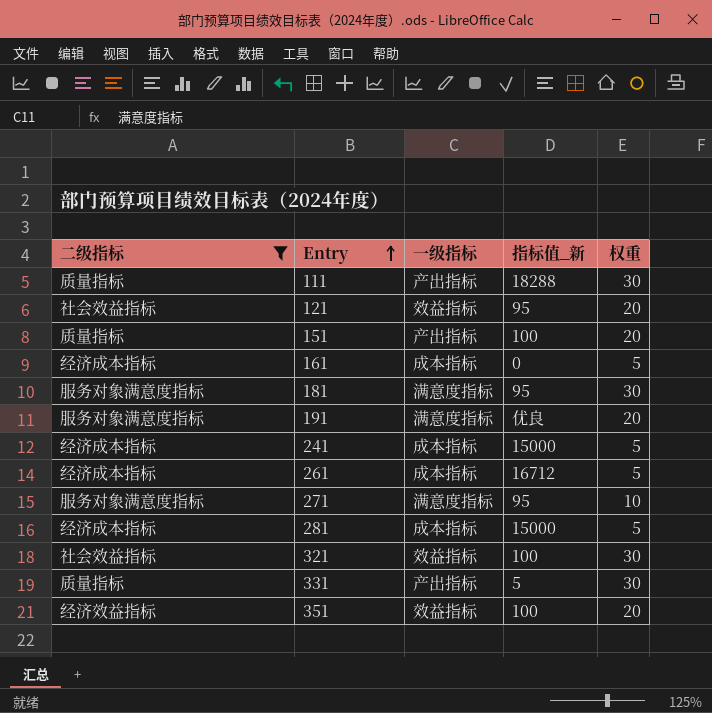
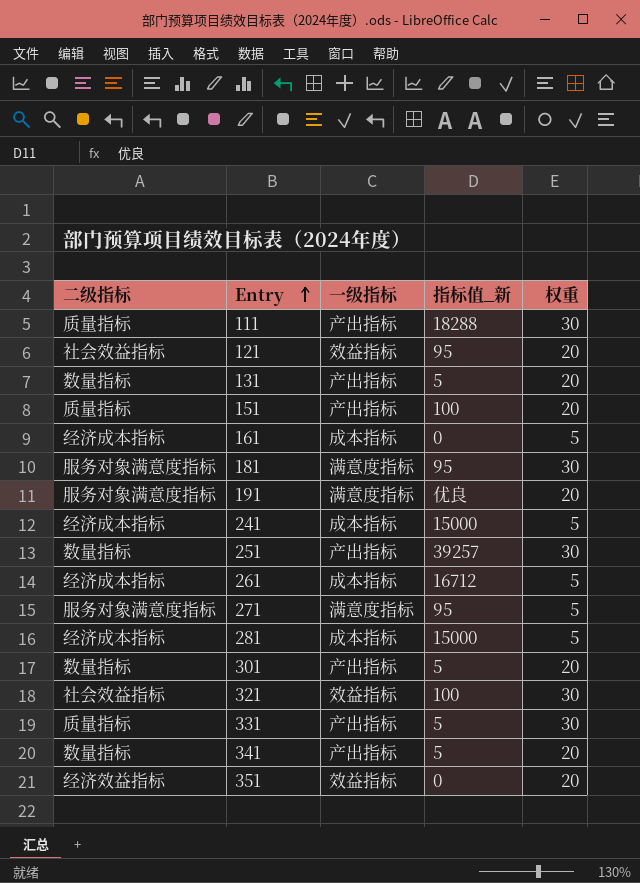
filter: 二级指标 != 数量指标 -> none
271 | 权重: 10 -> 5
351 | 指标值_新: 100 -> 0

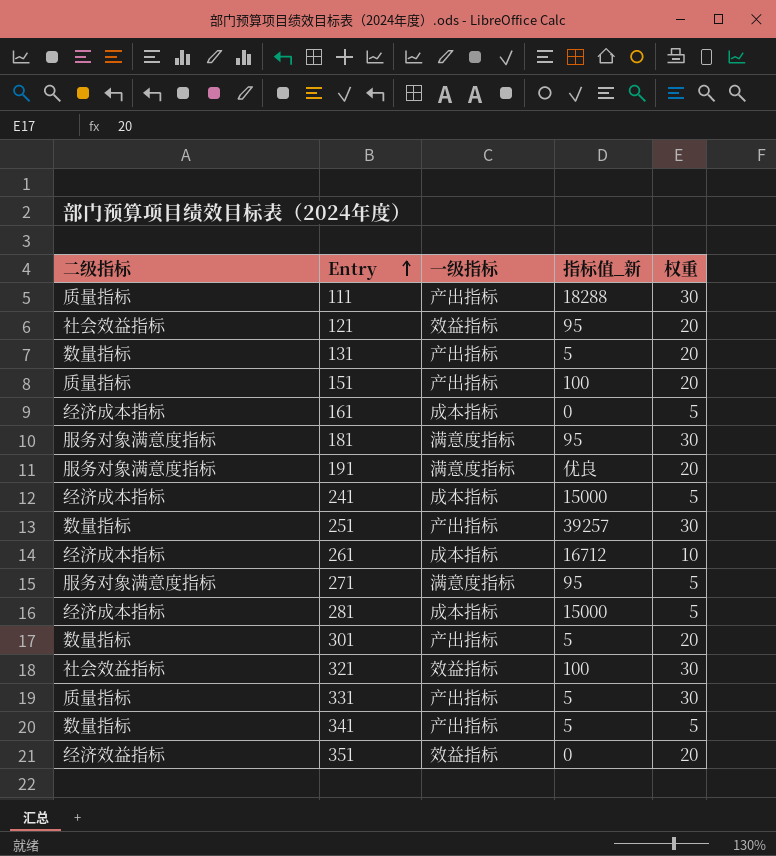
261 | 权重: 5 -> 10
341 | 权重: 20 -> 5

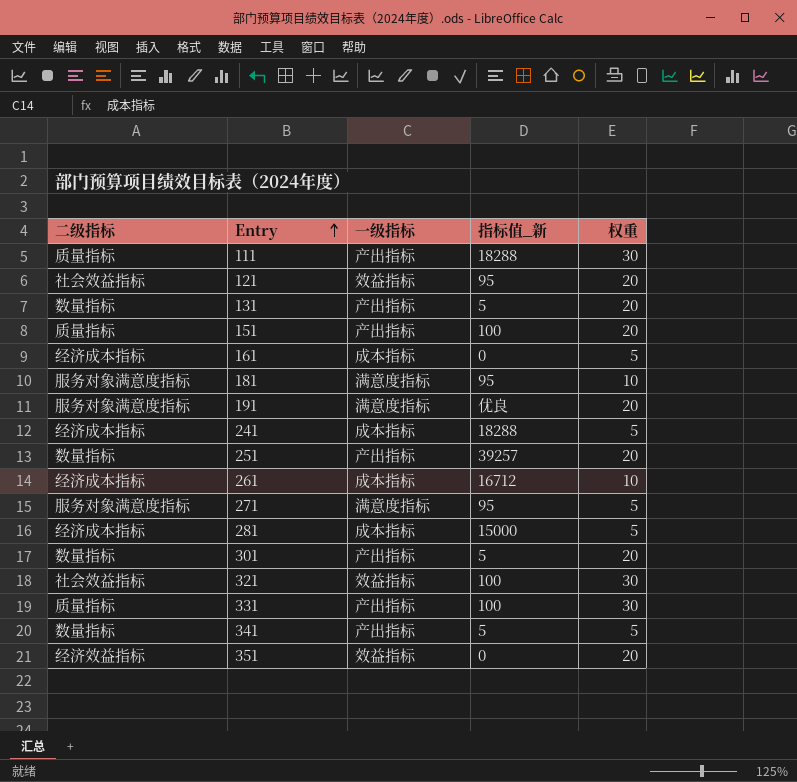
181 | 权重: 30 -> 10
241 | 指标值_新: 15000 -> 18288
251 | 权重: 30 -> 20
331 | 指标值_新: 5 -> 100

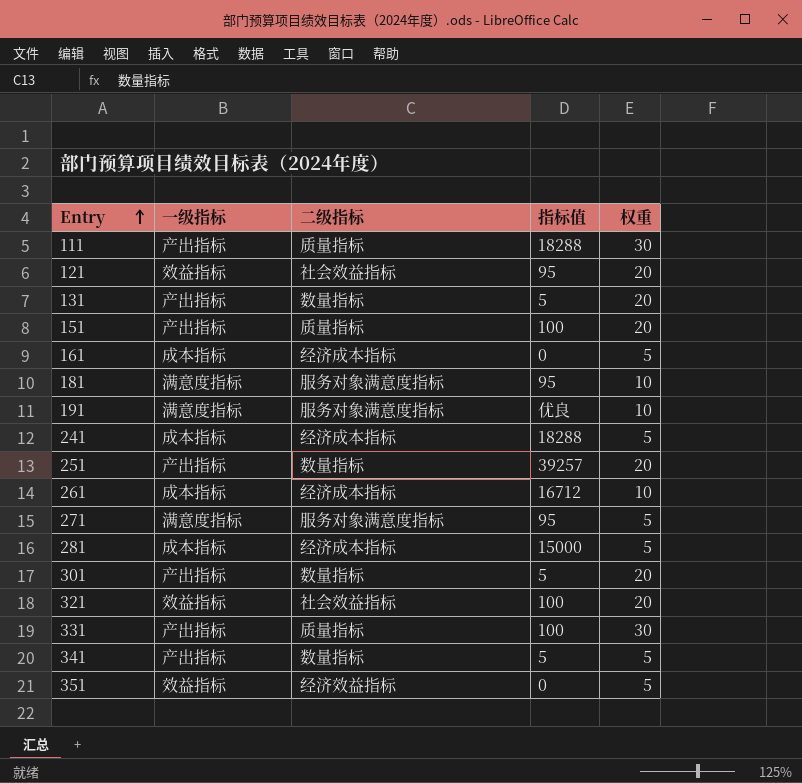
column 二级指标 | position: 1 -> 3
column name: 指标值_新 -> 指标值
191 | 权重: 20 -> 10
321 | 权重: 30 -> 20
351 | 权重: 20 -> 5

